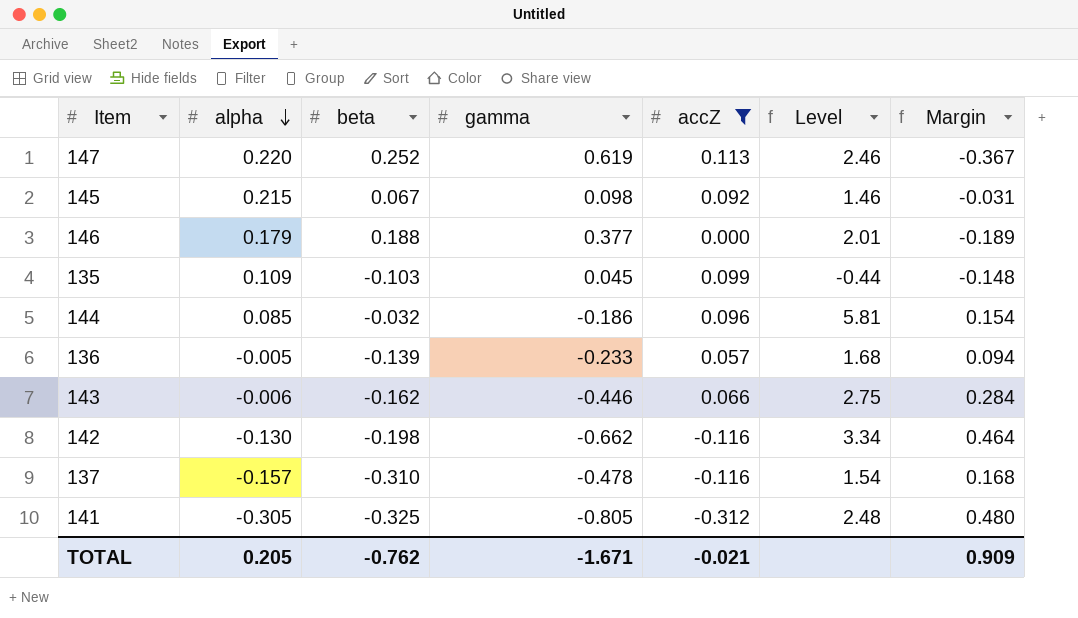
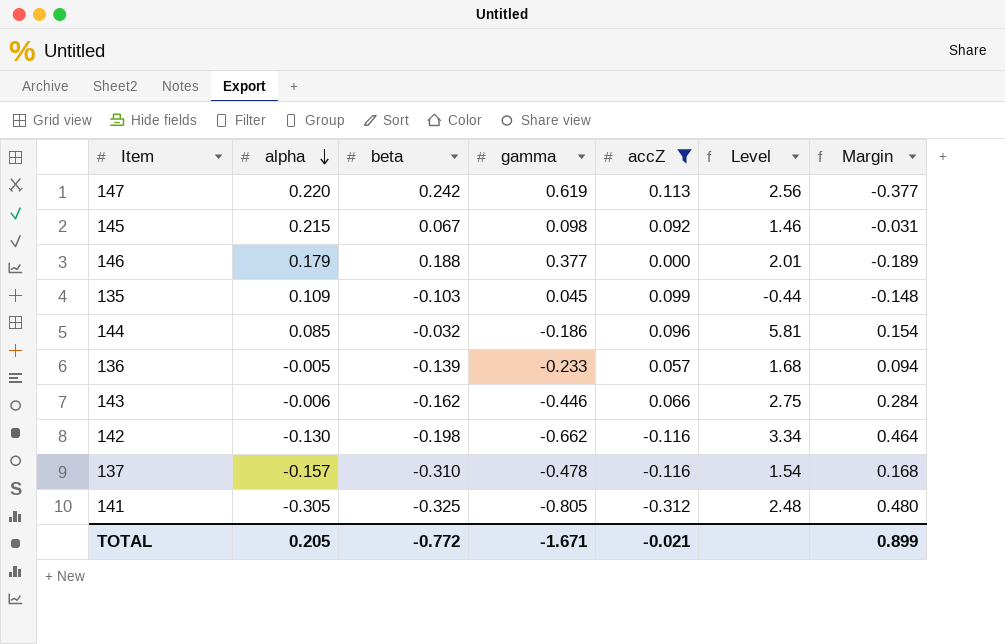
147 | beta: 0.252 -> 0.242
147 | Level: 2.46 -> 2.56
147 | Margin: -0.367 -> -0.377
TOTAL | beta: -0.762 -> -0.772
TOTAL | Margin: 0.909 -> 0.899

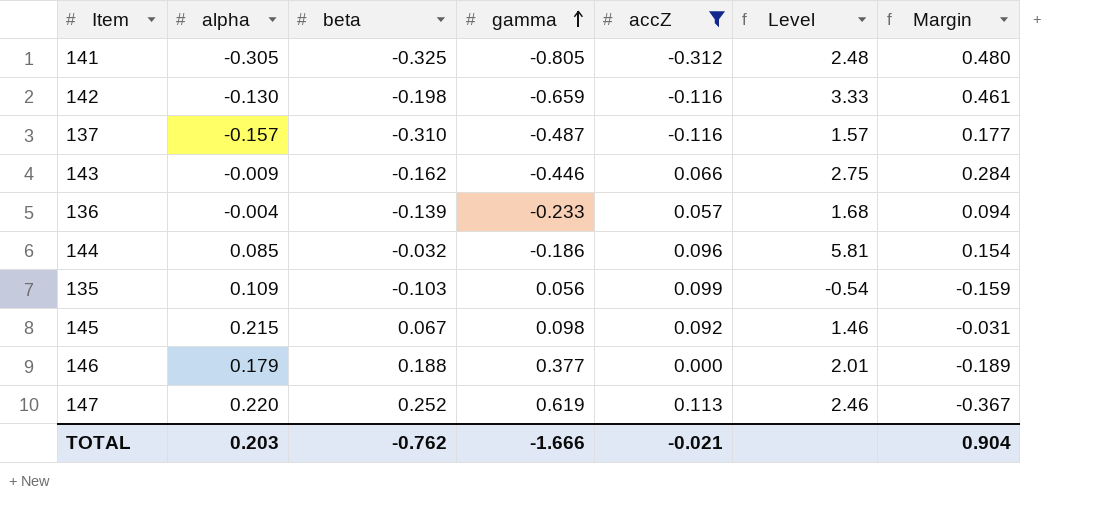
row order: alpha descending -> gamma ascending
142 | gamma: -0.662 -> -0.659
142 | Level: 3.34 -> 3.33
142 | Margin: 0.464 -> 0.461
137 | gamma: -0.478 -> -0.487
137 | Level: 1.54 -> 1.57
137 | Margin: 0.168 -> 0.177
143 | alpha: -0.006 -> -0.009
136 | alpha: -0.005 -> -0.004
135 | gamma: 0.045 -> 0.056
135 | Level: -0.44 -> -0.54
135 | Margin: -0.148 -> -0.159
147 | beta: 0.242 -> 0.252
147 | Level: 2.56 -> 2.46
147 | Margin: -0.377 -> -0.367
TOTAL | alpha: 0.205 -> 0.203
TOTAL | beta: -0.772 -> -0.762
TOTAL | gamma: -1.671 -> -1.666
TOTAL | Margin: 0.899 -> 0.904

